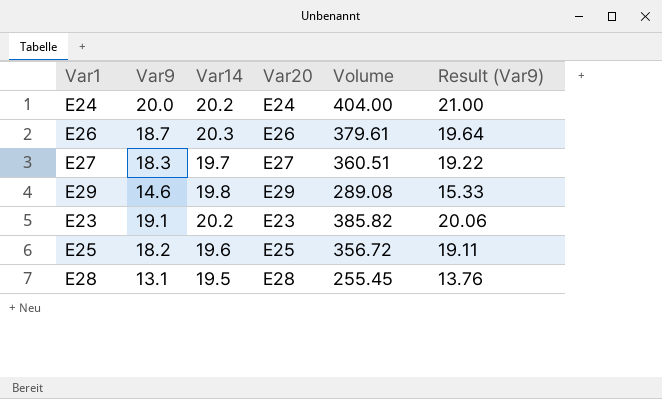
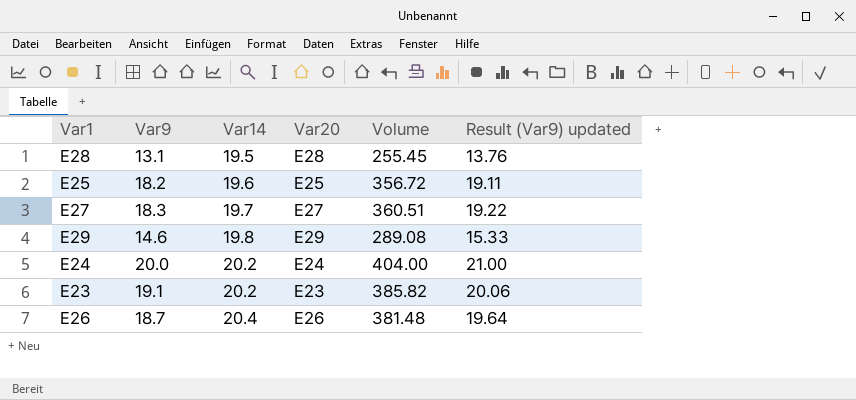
row order: none -> Var14 ascending
column name: Result (Var9) -> Result (Var9) updated
E26 | Var14: 20.3 -> 20.4
E26 | Volume: 379.61 -> 381.48

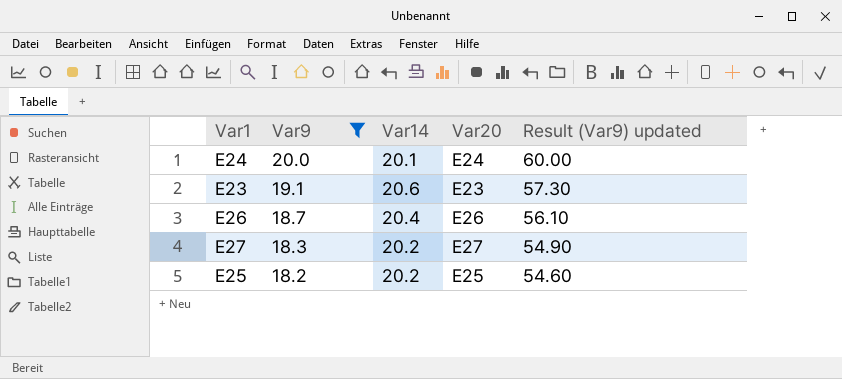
filter: none -> Var9 >= 18.2
row order: Var14 ascending -> Var9 descending
column Volume | formula: [Var9] * [Var14] -> none
column Result (Var9) updated | formula: [Var9] * 1.05 -> [Var9] * 3
E24 | Var14: 20.2 -> 20.1
E23 | Var14: 20.2 -> 20.6
E27 | Var14: 19.7 -> 20.2
E25 | Var14: 19.6 -> 20.2

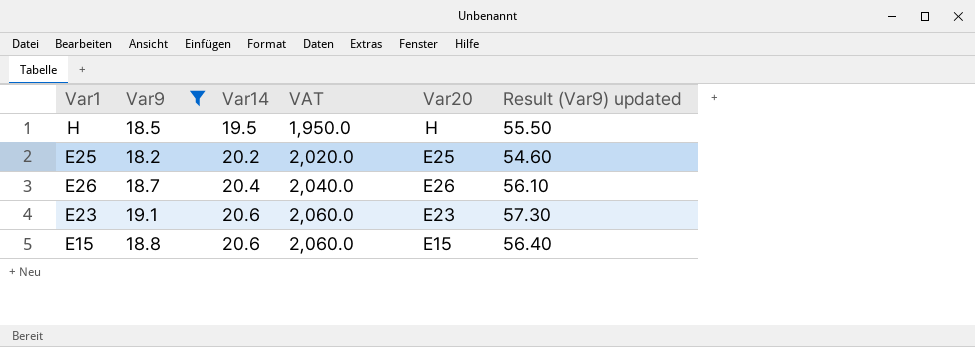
row order: Var9 descending -> Var14 ascending
column VAT | formula: none -> [Var14] * 100
row E24: 20.0 | 20.1 | E24 | 60.00 -> none
row E27: 18.3 | 20.2 | E27 | 54.90 -> none
row Ｈ: none -> 18.5 | 19.5 | 1,950.0 | Ｈ | 55.50
row E15: none -> 18.8 | 20.6 | 2,060.0 | E15 | 56.40

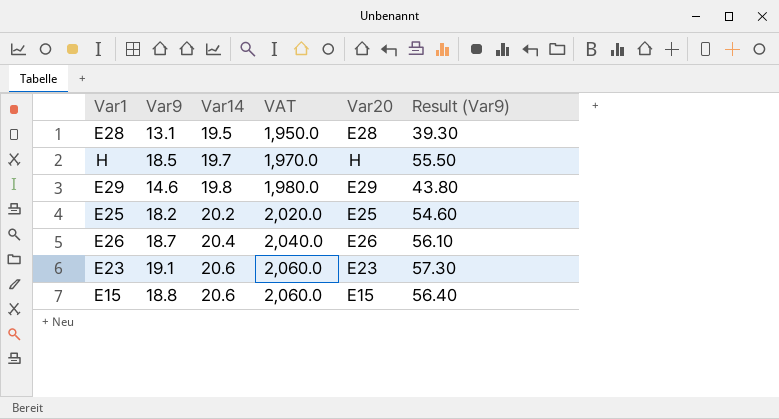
filter: Var9 >= 18.2 -> none
column name: Result (Var9) updated -> Result (Var9)
Ｈ | Var14: 19.5 -> 19.7
Ｈ | VAT: 1,950.0 -> 1,970.0

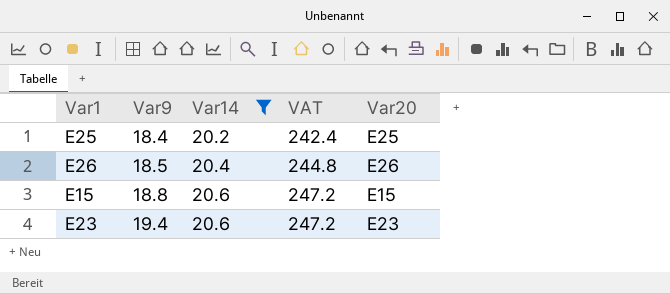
filter: none -> Var14 >= 20.2
row order: Var14 ascending -> Var9 ascending
column Result (Var9) | formula: [Var9] * 3 -> none
column VAT | formula: [Var14] * 100 -> [Var14] * 12
E25 | Var9: 18.2 -> 18.4
E26 | Var9: 18.7 -> 18.5
E23 | Var9: 19.1 -> 19.4

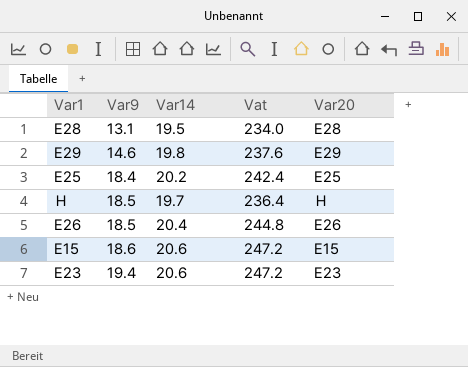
filter: Var14 >= 20.2 -> none
column name: VAT -> Vat
E15 | Var9: 18.8 -> 18.6

